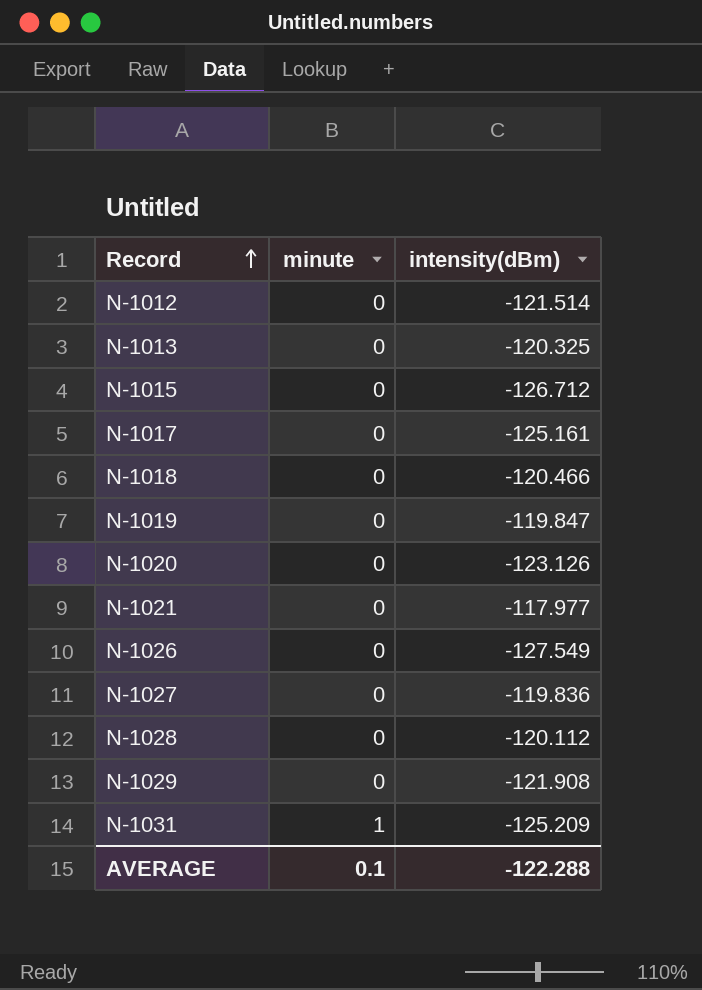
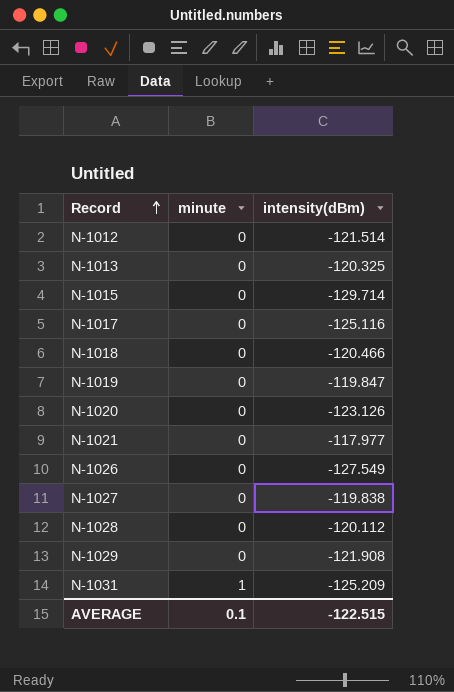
N-1015 | intensity(dBm): -126.712 -> -129.714
N-1017 | intensity(dBm): -125.161 -> -125.116
N-1027 | intensity(dBm): -119.836 -> -119.838
AVERAGE | intensity(dBm): -122.288 -> -122.515

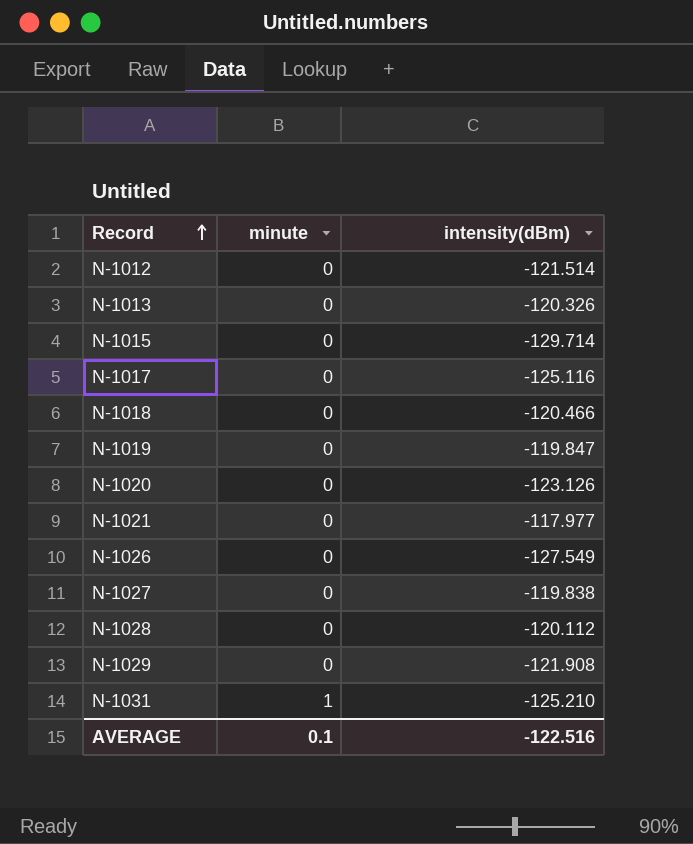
N-1013 | intensity(dBm): -120.325 -> -120.326
N-1031 | intensity(dBm): -125.209 -> -125.210
AVERAGE | intensity(dBm): -122.515 -> -122.516

